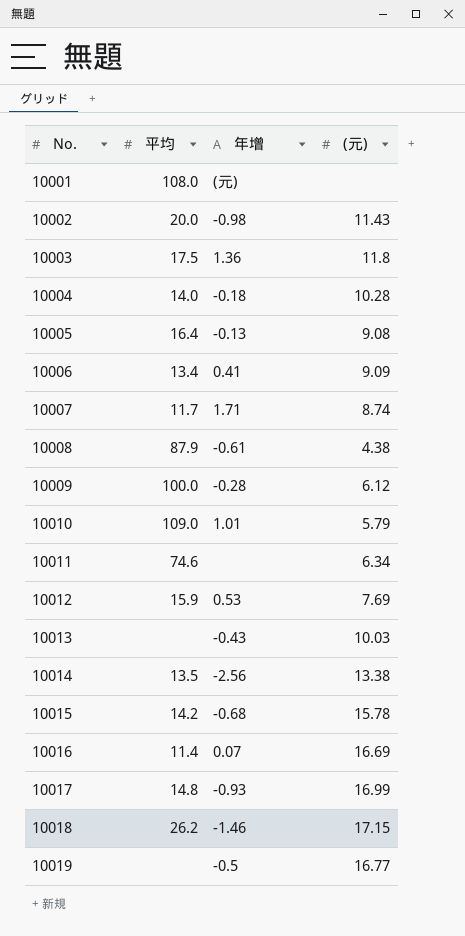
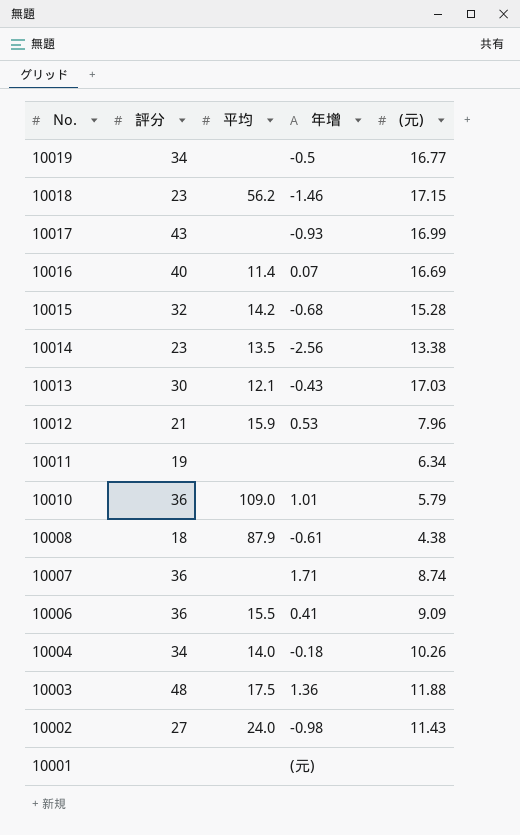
row order: No. ascending -> No. descending
column 評分 | position: none -> 2
row 10005: 16.4 | -0.13 | 9.08 -> none
row 10009: 100.0 | -0.28 | 6.12 -> none
10018 | 平均: 26.2 -> 56.2
10017 | 平均: 14.8 -> none
10015 | (元): 15.78 -> 15.28
10013 | 平均: none -> 12.1
10013 | (元): 10.03 -> 17.03
10012 | (元): 7.69 -> 7.96
10011 | 平均: 74.6 -> none
10007 | 平均: 11.7 -> none
10006 | 平均: 13.4 -> 15.5
10004 | (元): 10.28 -> 10.26
10003 | (元): 11.8 -> 11.88
10002 | 平均: 20.0 -> 24.0
10001 | 平均: 108.0 -> none

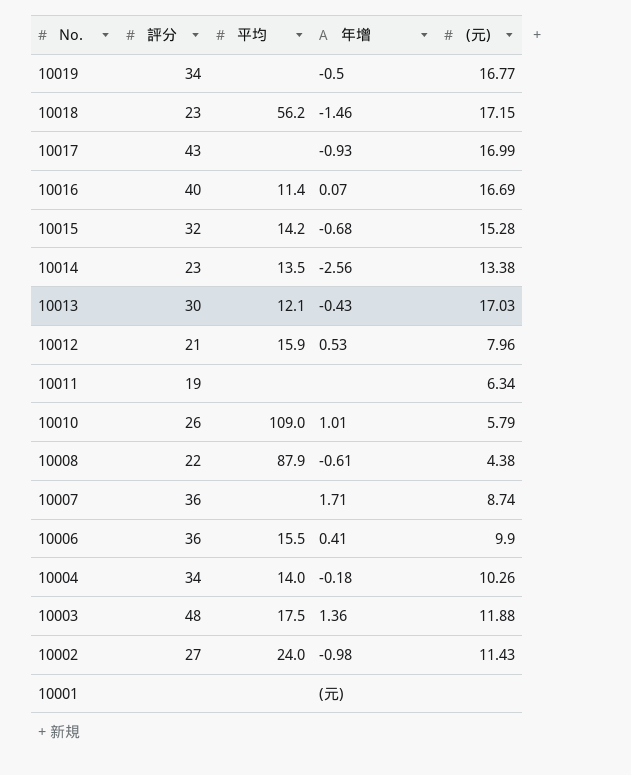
10010 | 評分: 36 -> 26
10008 | 評分: 18 -> 22
10006 | (元): 9.09 -> 9.9

